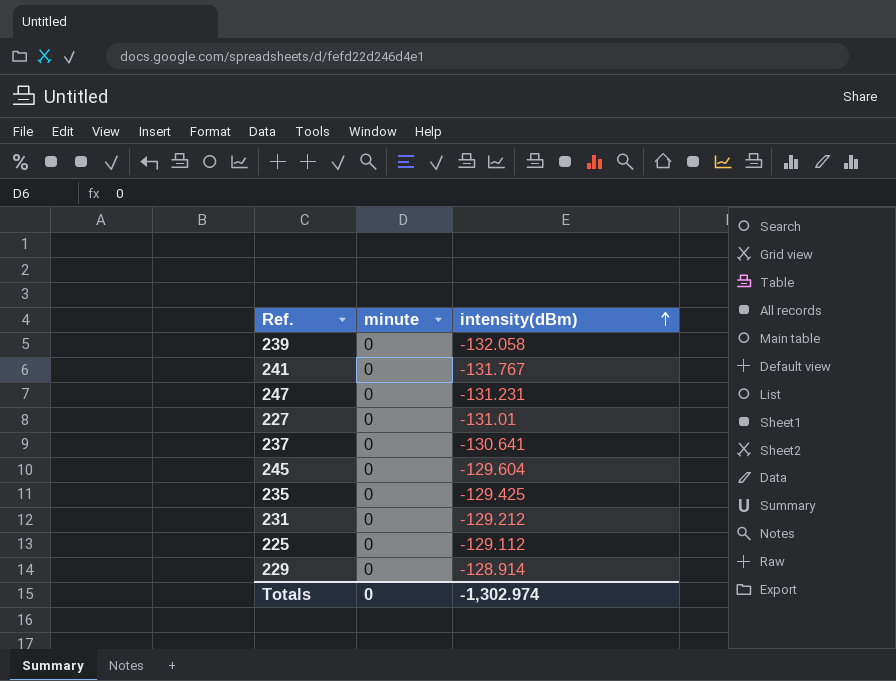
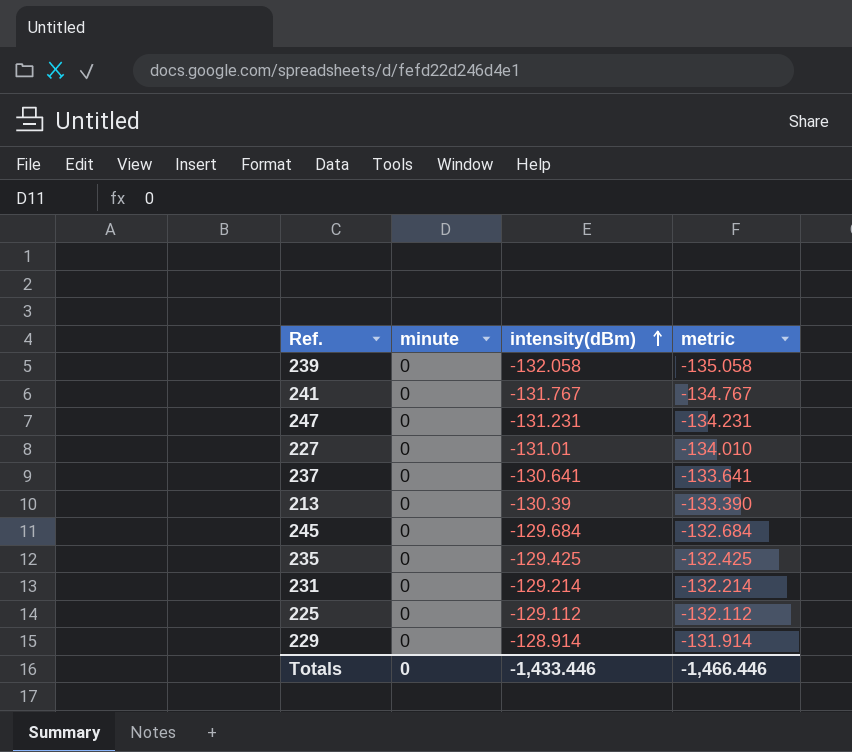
column metric | formula: none -> [intensity(dBm)] - 3
row 213: none -> 0 | -130.39 | -133.390
245 | intensity(dBm): -129.604 -> -129.684
231 | intensity(dBm): -129.212 -> -129.214
Totals | intensity(dBm): -1,302.974 -> -1,433.446

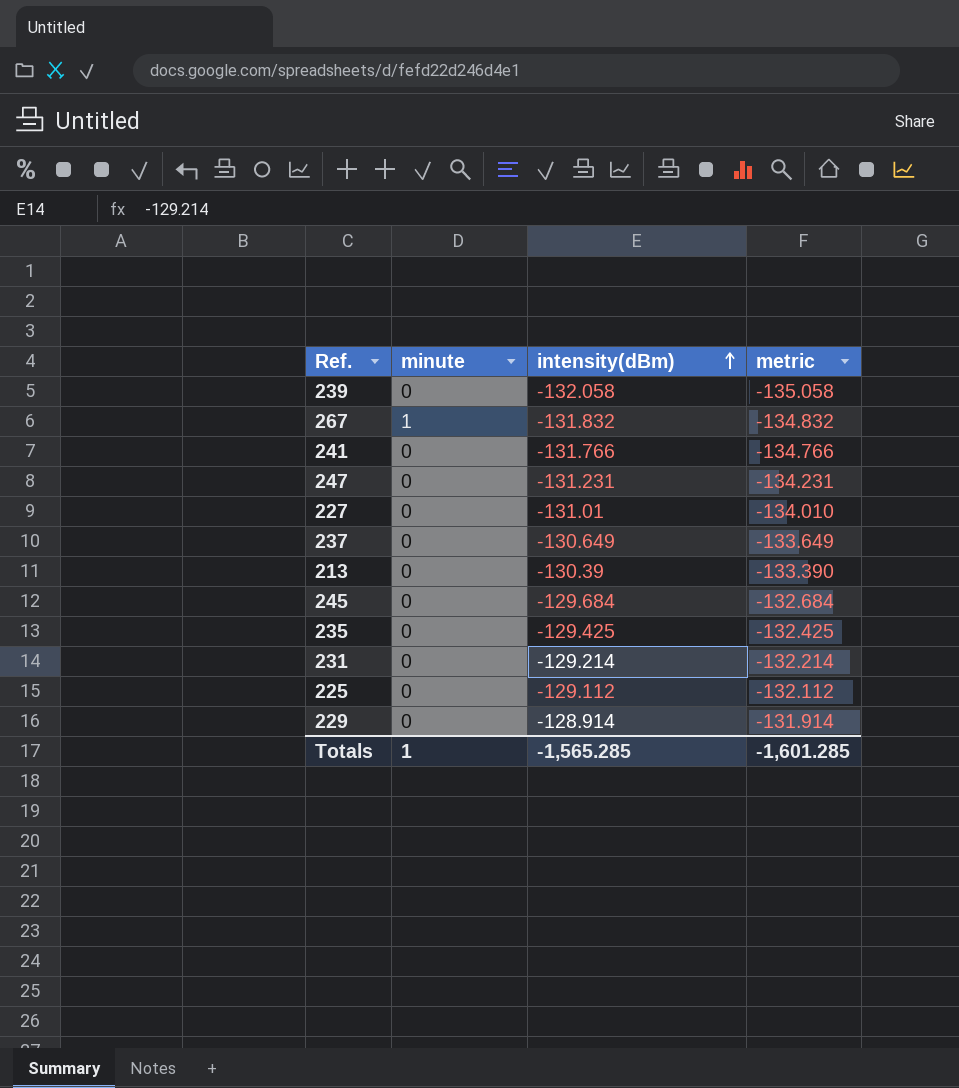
row 267: none -> 1 | -131.832 | -134.832
241 | intensity(dBm): -131.767 -> -131.766
241 | metric: -134.767 -> -134.766
237 | intensity(dBm): -130.641 -> -130.649
237 | metric: -133.641 -> -133.649
Totals | minute: 0 -> 1
Totals | intensity(dBm): -1,433.446 -> -1,565.285
Totals | metric: -1,466.446 -> -1,601.285

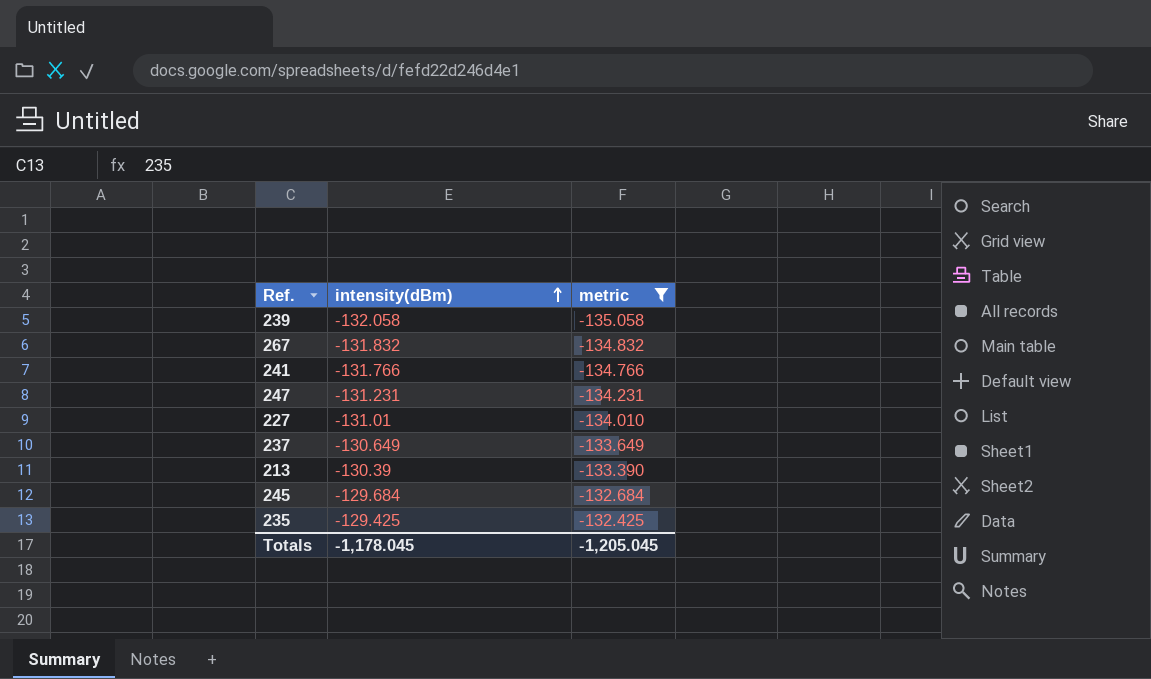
filter: none -> metric <= -132.425
column minute | position: 2 -> none
Totals | intensity(dBm): -1,565.285 -> -1,178.045
Totals | metric: -1,601.285 -> -1,205.045

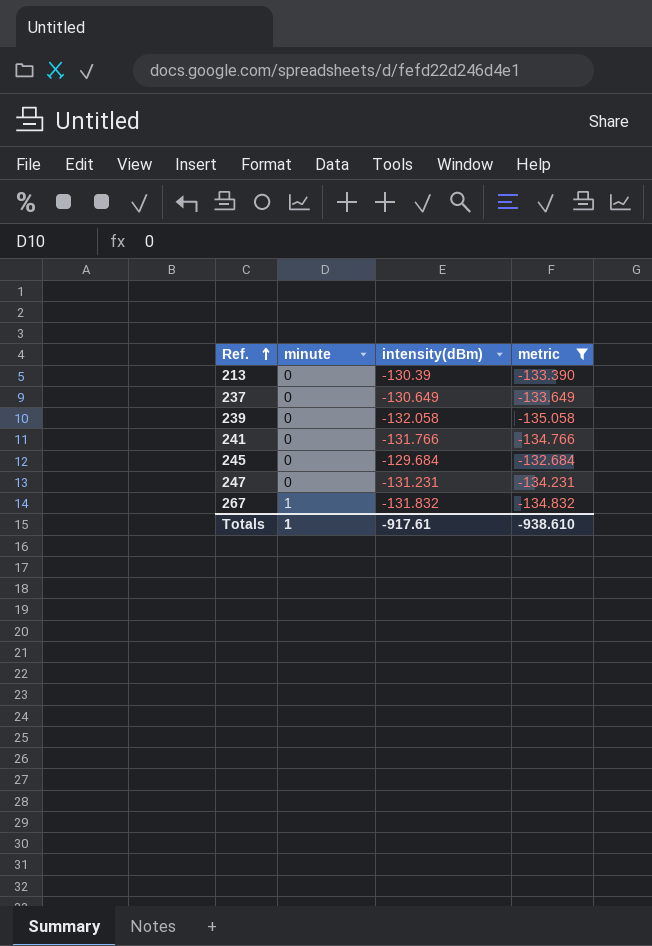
row order: intensity(dBm) ascending -> Ref. ascending
column minute | position: none -> 2
row 227: -131.01 | -134.010 -> none
row 235: -129.425 | -132.425 -> none
Totals | intensity(dBm): -1,178.045 -> -917.61
Totals | metric: -1,205.045 -> -938.610

